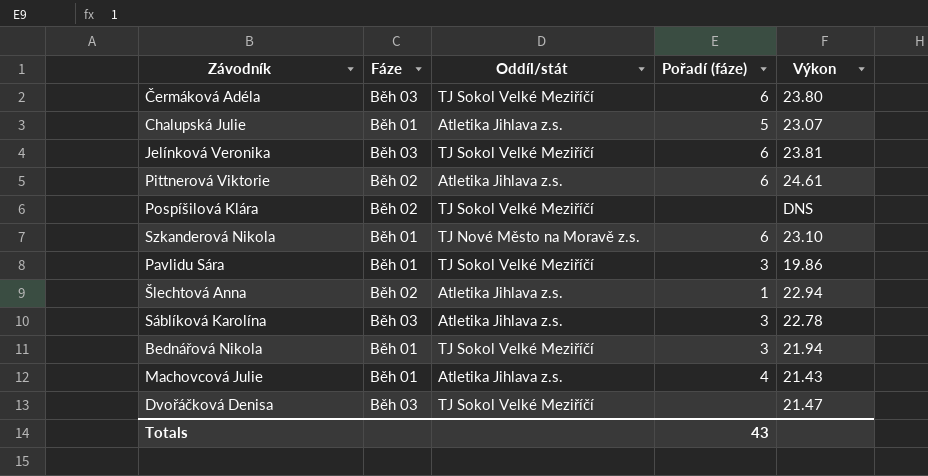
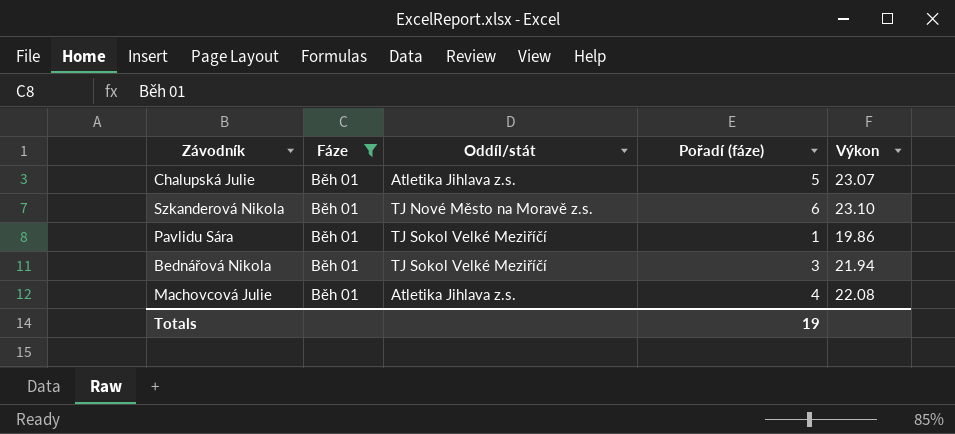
filter: none -> Fáze = Běh 01
Pavlidu Sára | Pořadí (fáze): 3 -> 1
Machovcová Julie | Výkon: 21.43 -> 22.08
Totals | Pořadí (fáze): 43 -> 19

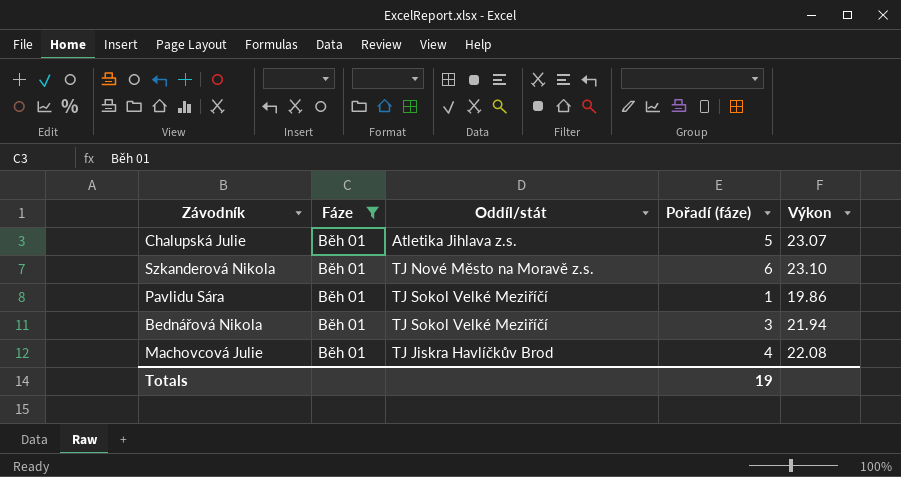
Machovcová Julie | Oddíl/stát: Atletika Jihlava z.s. -> TJ Jiskra Havlíčkův Brod

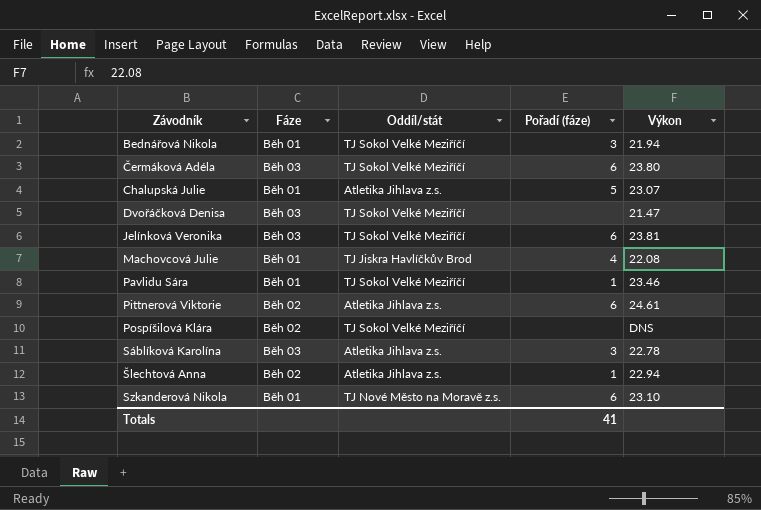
filter: Fáze = Běh 01 -> none
row order: none -> Závodník ascending
Pavlidu Sára | Výkon: 19.86 -> 23.46
Totals | Pořadí (fáze): 19 -> 41

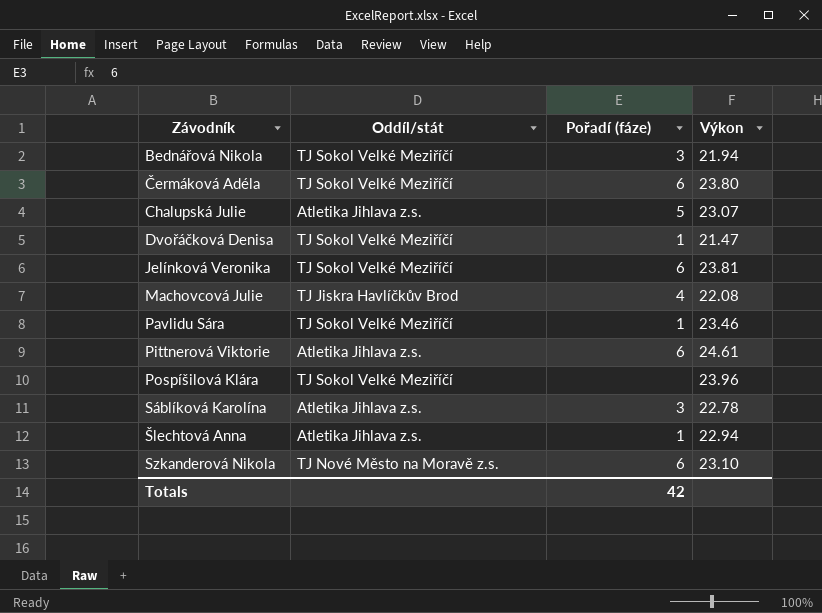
column Fáze | position: 2 -> none
Dvořáčková Denisa | Pořadí (fáze): none -> 1
Pospíšilová Klára | Výkon: DNS -> 23.96
Totals | Pořadí (fáze): 41 -> 42

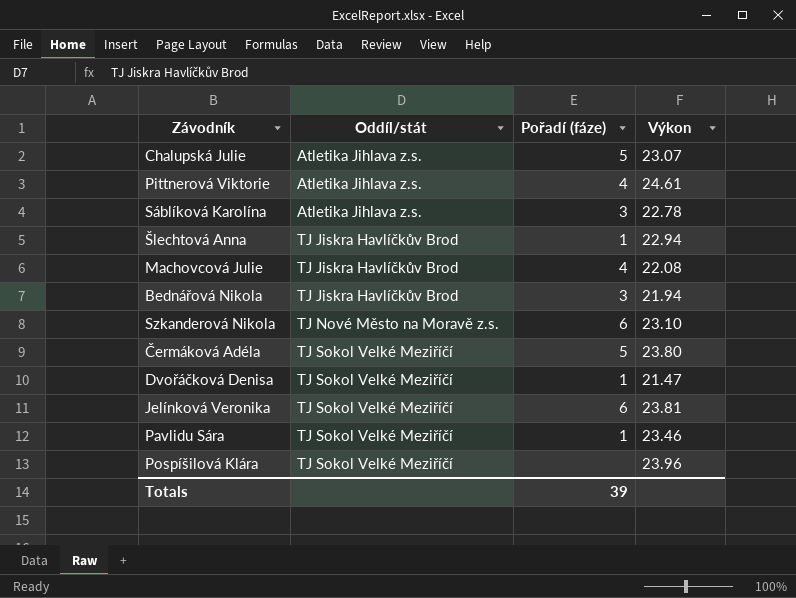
row order: Závodník ascending -> Oddíl/stát ascending
Pittnerová Viktorie | Pořadí (fáze): 6 -> 4
Šlechtová Anna | Oddíl/stát: Atletika Jihlava z.s. -> TJ Jiskra Havlíčkův Brod
Bednářová Nikola | Oddíl/stát: TJ Sokol Velké Meziříčí -> TJ Jiskra Havlíčkův Brod
Čermáková Adéla | Pořadí (fáze): 6 -> 5
Totals | Pořadí (fáze): 42 -> 39

